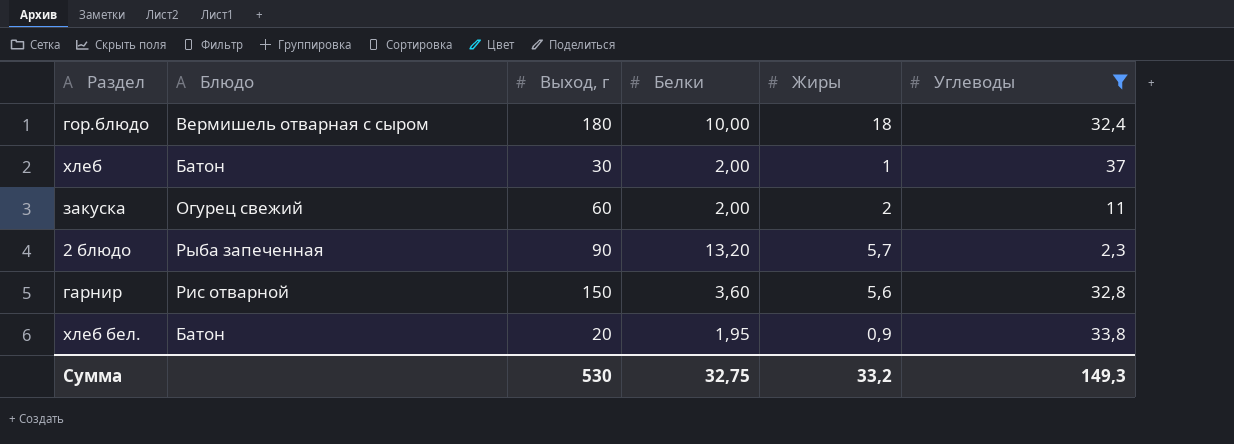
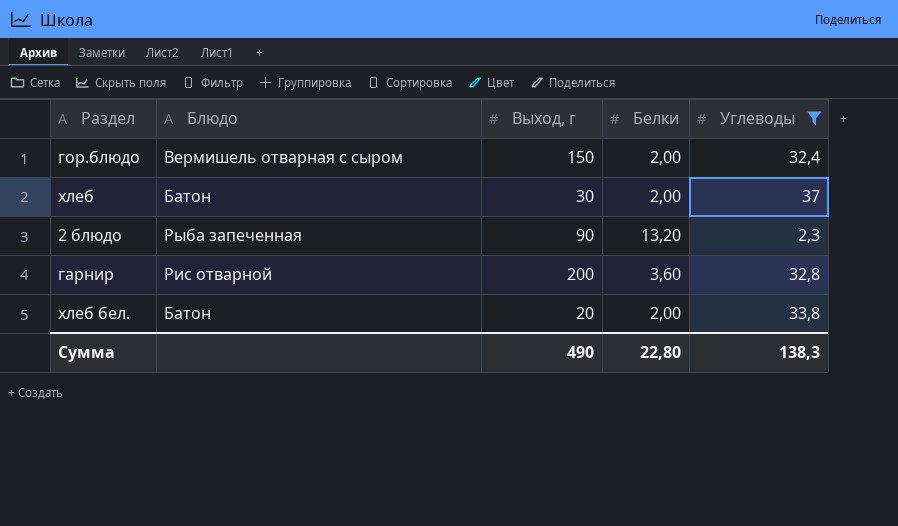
column Жиры | position: 5 -> none
row закуска: Огурец свежий | 60 | 2,00 | 2 | 11 -> none
гор.блюдо | Выход, г: 180 -> 150
гор.блюдо | Белки: 10,00 -> 2,00
гарнир | Выход, г: 150 -> 200
хлеб бел. | Белки: 1,95 -> 2,00
Сумма | Выход, г: 530 -> 490
Сумма | Белки: 32,75 -> 22,80
Сумма | Углеводы: 149,3 -> 138,3

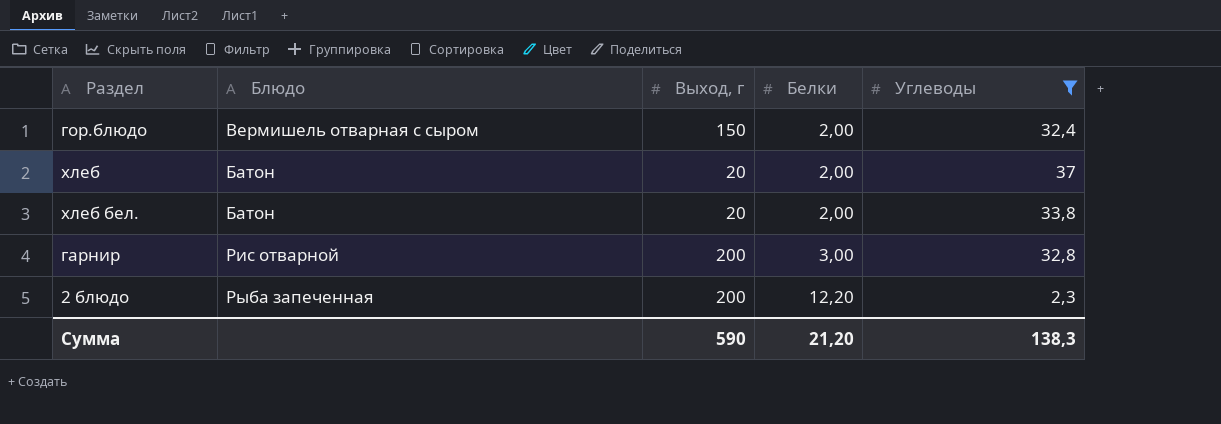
row order: none -> Белки ascending
хлеб | Выход, г: 30 -> 20
гарнир | Белки: 3,60 -> 3,00
2 блюдо | Выход, г: 90 -> 200
2 блюдо | Белки: 13,20 -> 12,20
Сумма | Выход, г: 490 -> 590
Сумма | Белки: 22,80 -> 21,20

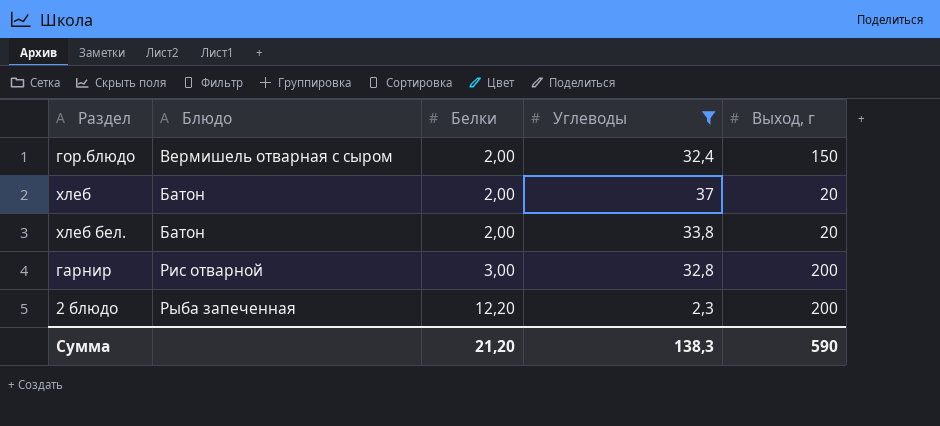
column Выход, г | position: 3 -> 5

